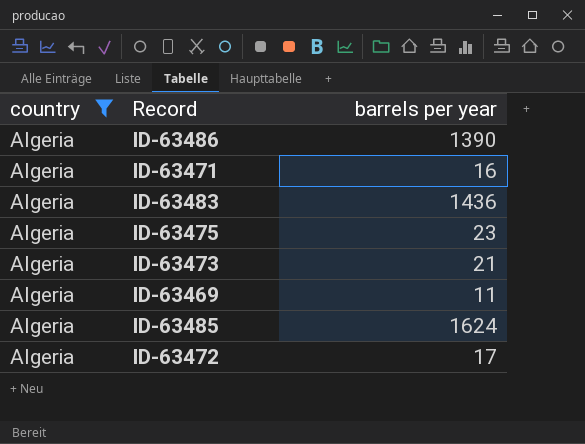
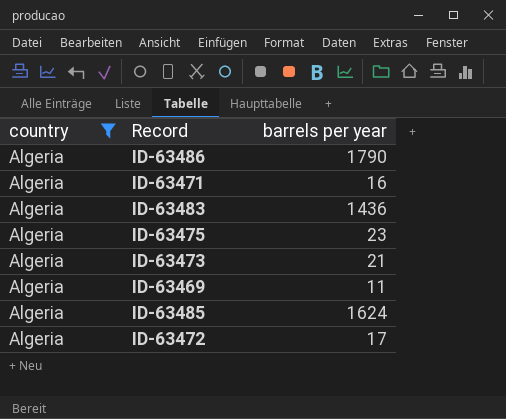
ID-63486 | barrels per year: 1390 -> 1790

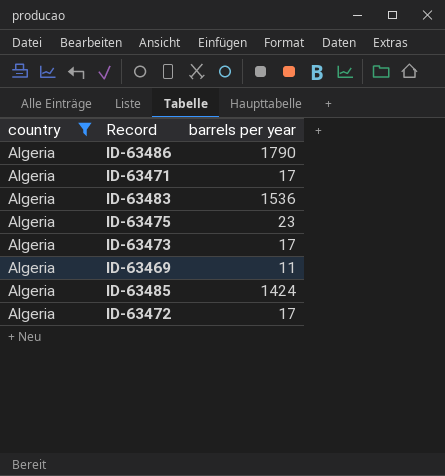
ID-63471 | barrels per year: 16 -> 17
ID-63483 | barrels per year: 1436 -> 1536
ID-63473 | barrels per year: 21 -> 17
ID-63485 | barrels per year: 1624 -> 1424

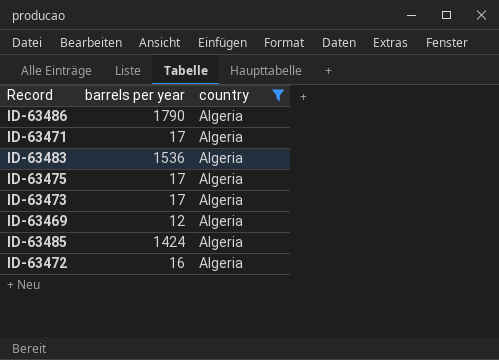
column country | position: 1 -> 3
ID-63475 | barrels per year: 23 -> 17
ID-63469 | barrels per year: 11 -> 12
ID-63472 | barrels per year: 17 -> 16

